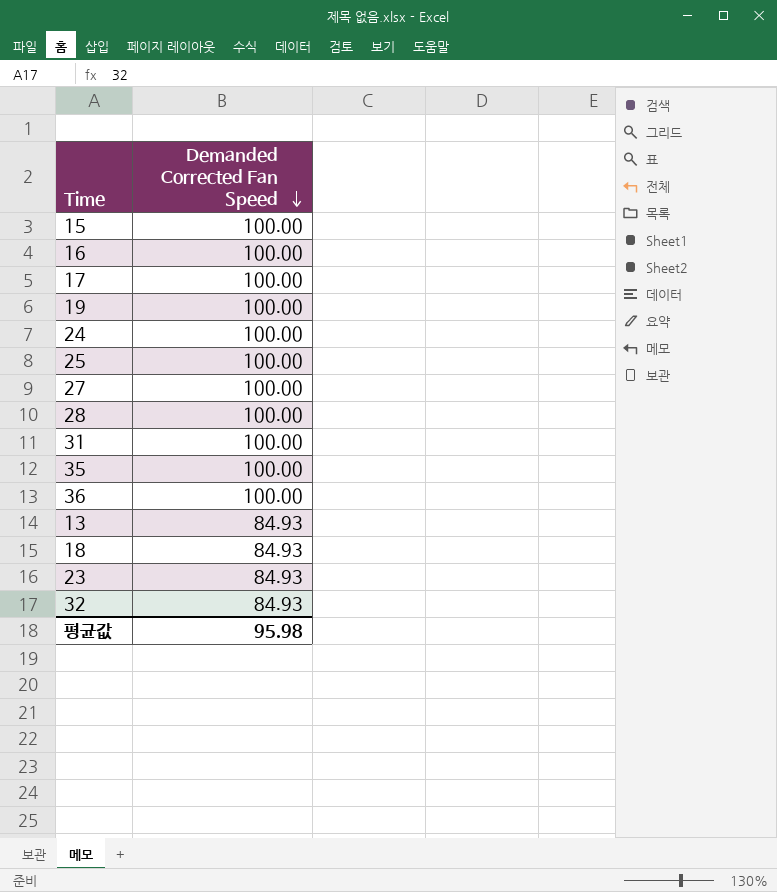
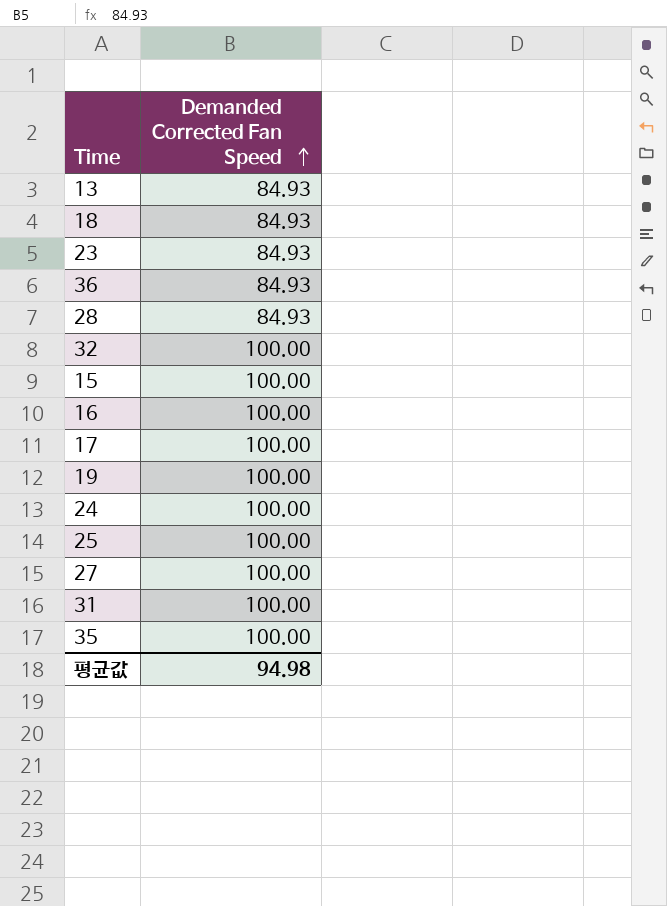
row order: Demanded Corrected Fan Speed descending -> Demanded Corrected Fan Speed ascending
36 | Demanded Corrected Fan Speed: 100.00 -> 84.93
28 | Demanded Corrected Fan Speed: 100.00 -> 84.93
32 | Demanded Corrected Fan Speed: 84.93 -> 100.00
평균값 | Demanded Corrected Fan Speed: 95.98 -> 94.98

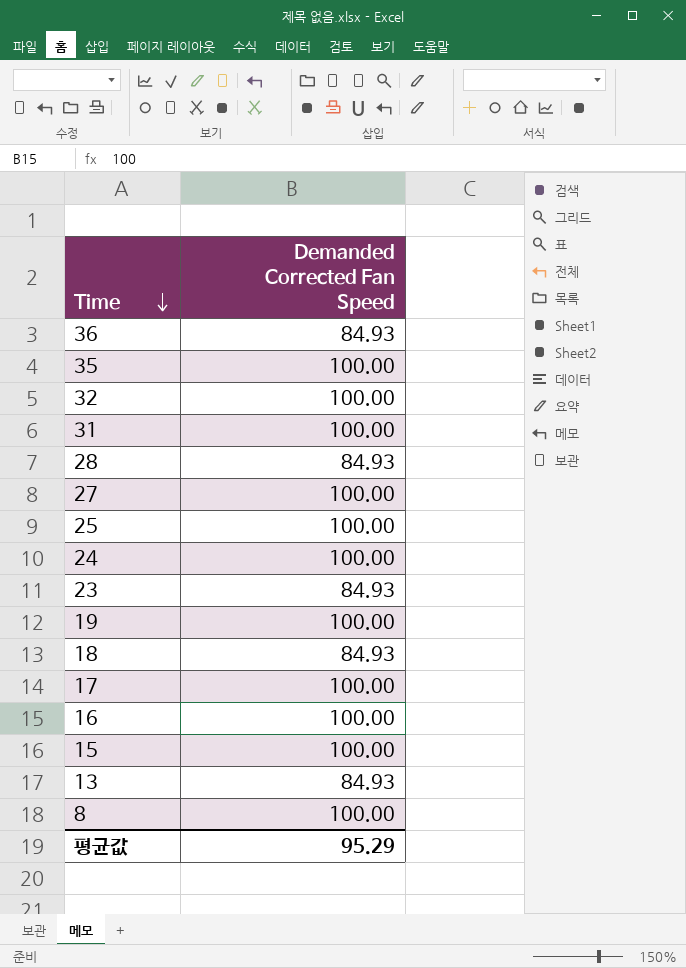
row order: Demanded Corrected Fan Speed ascending -> Time descending
row 8: none -> 100.00
평균값 | Demanded Corrected Fan Speed: 94.98 -> 95.29

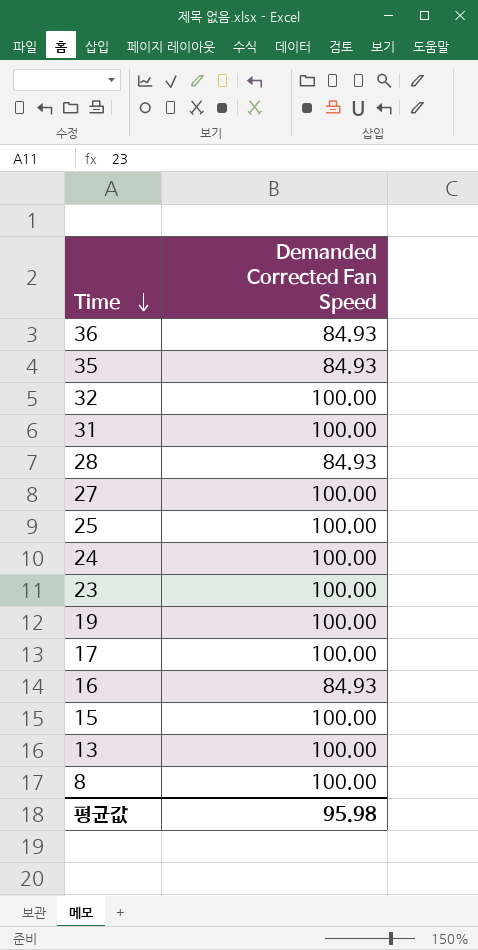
row 18: 84.93 -> none
35 | Demanded Corrected Fan Speed: 100.00 -> 84.93
23 | Demanded Corrected Fan Speed: 84.93 -> 100.00
16 | Demanded Corrected Fan Speed: 100.00 -> 84.93
13 | Demanded Corrected Fan Speed: 84.93 -> 100.00
평균값 | Demanded Corrected Fan Speed: 95.29 -> 95.98

